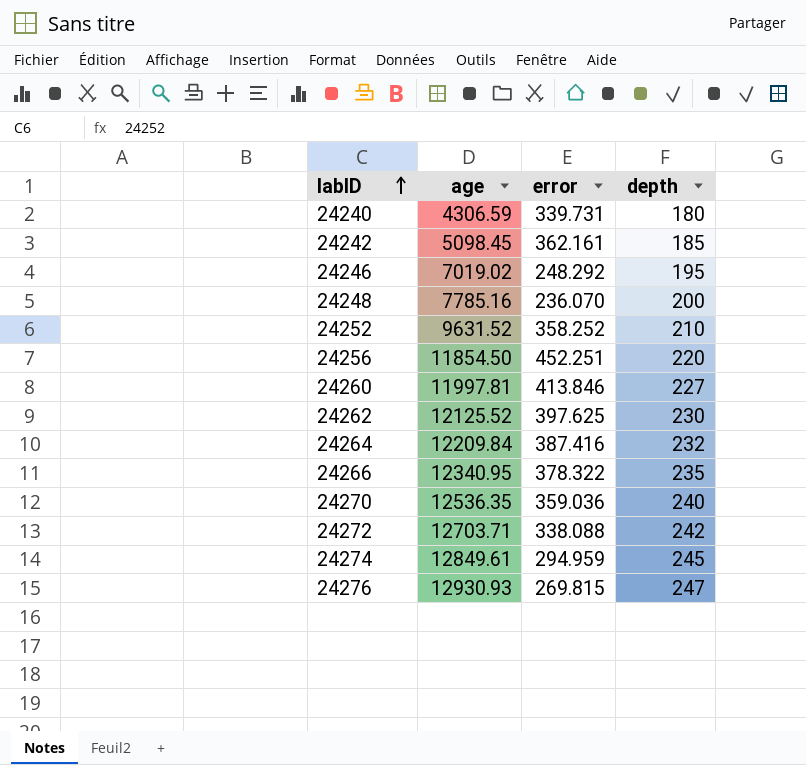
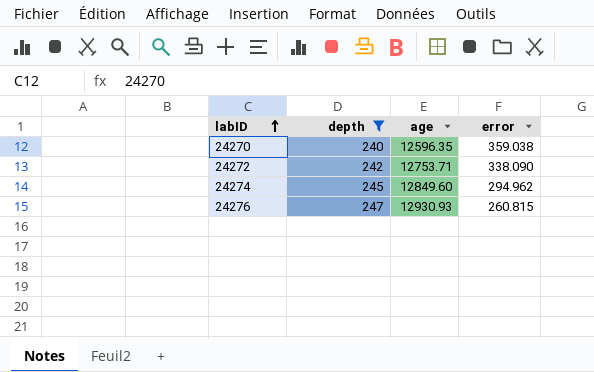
filter: none -> depth >= 240
column depth | position: 4 -> 2
24270 | age: 12536.35 -> 12596.35
24270 | error: 359.036 -> 359.038
24272 | age: 12703.71 -> 12753.71
24272 | error: 338.088 -> 338.090
24274 | age: 12849.61 -> 12849.60
24274 | error: 294.959 -> 294.962
24276 | error: 269.815 -> 260.815

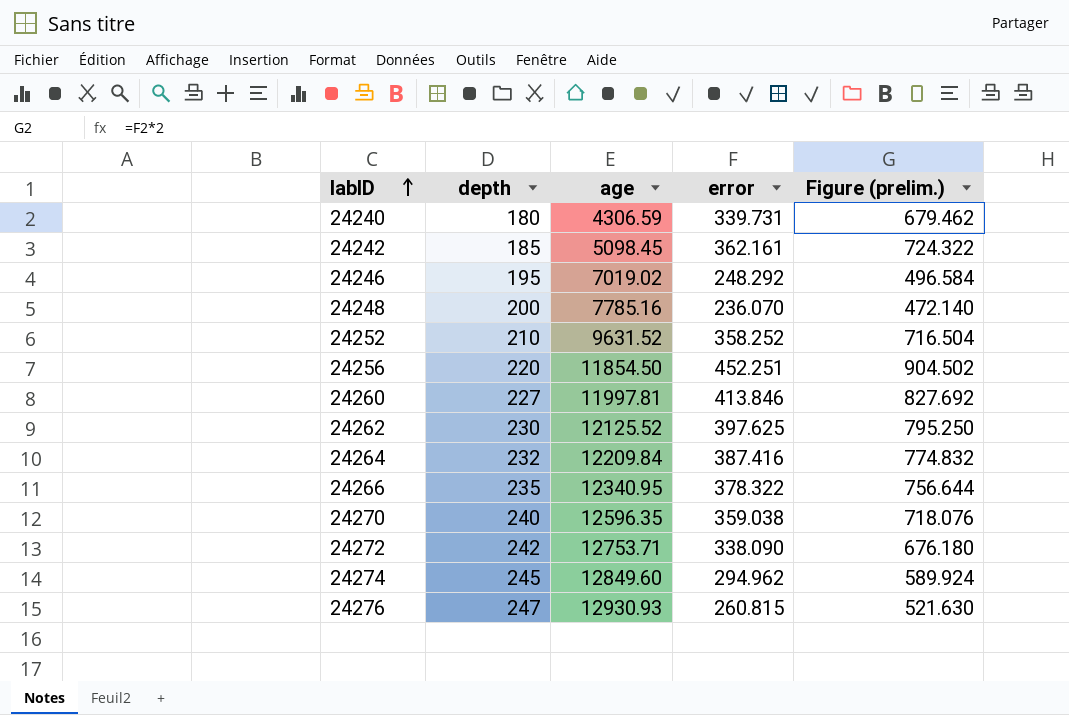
filter: depth >= 240 -> none
column Figure (prelim.) | formula: none -> [error] * 2

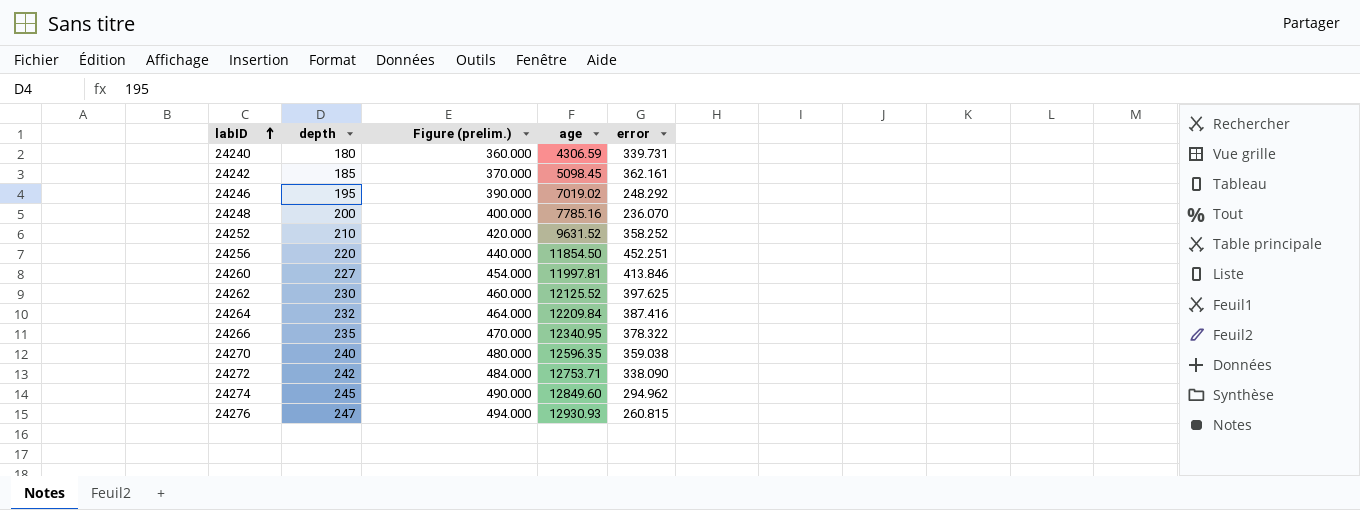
column Figure (prelim.) | formula: [error] * 2 -> [depth] * 2
column Figure (prelim.) | position: 5 -> 3

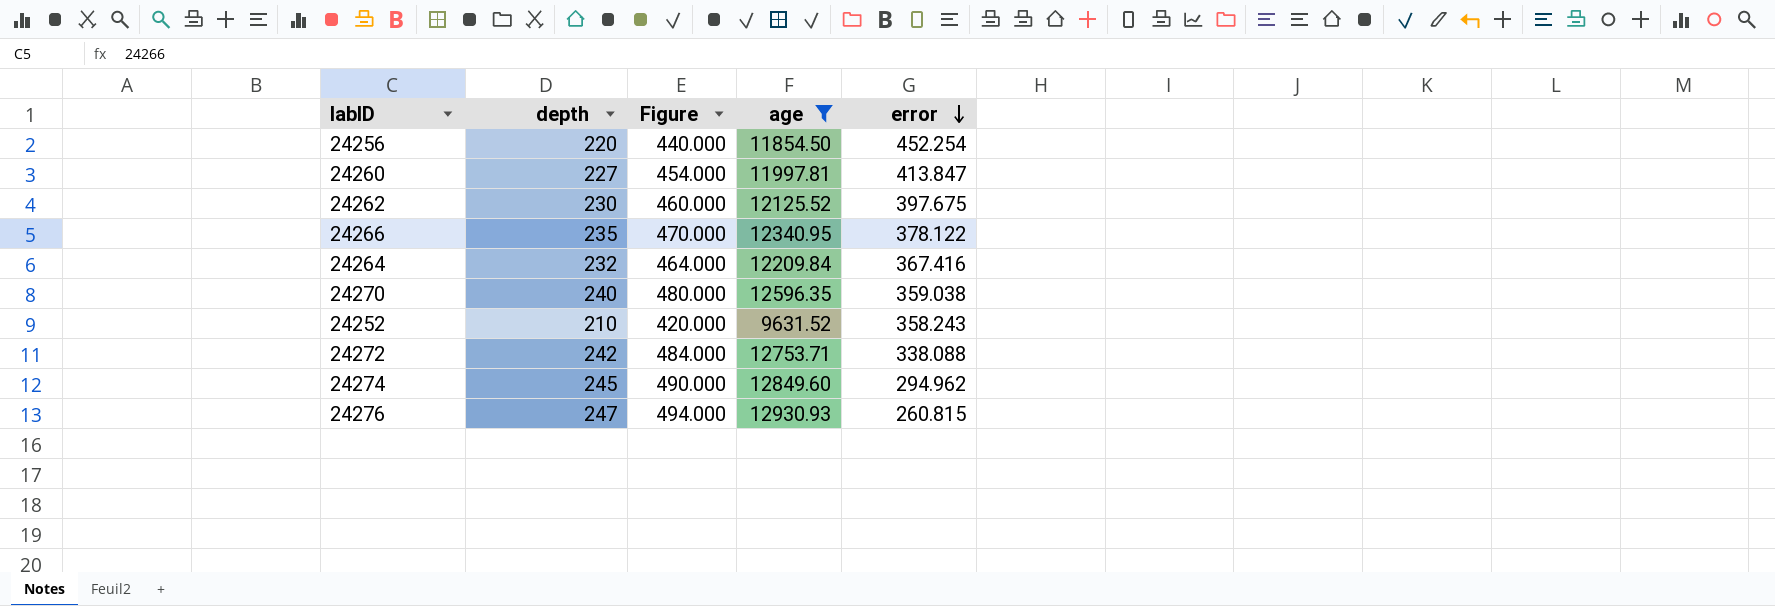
filter: none -> age >= 9631.52
row order: labID ascending -> error descending
column name: Figure (prelim.) -> Figure
24256 | error: 452.251 -> 452.254
24260 | error: 413.846 -> 413.847
24262 | error: 397.625 -> 397.675
24266 | error: 378.322 -> 378.122
24264 | error: 387.416 -> 367.416
24252 | error: 358.252 -> 358.243
24272 | error: 338.090 -> 338.088

